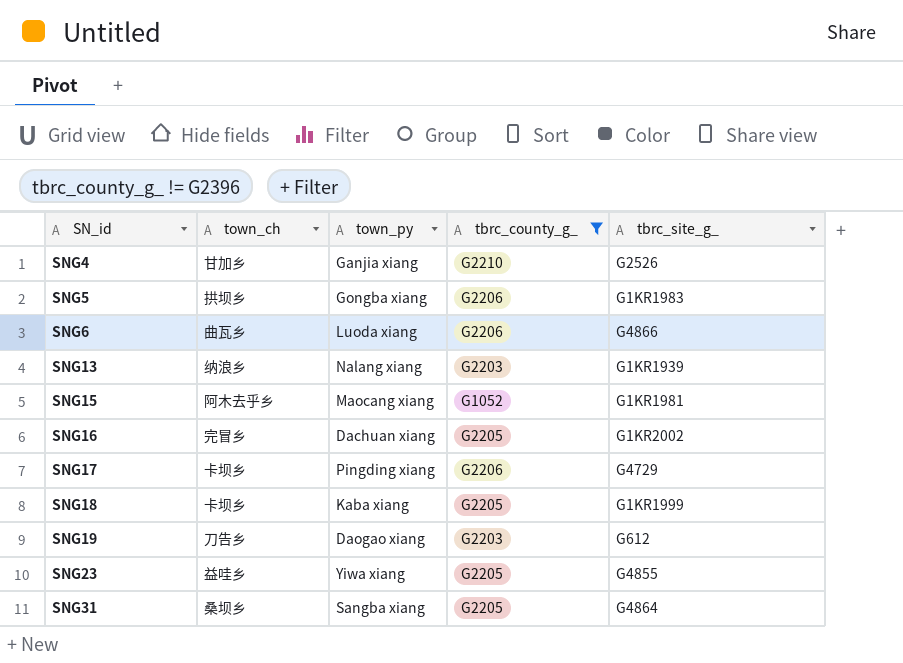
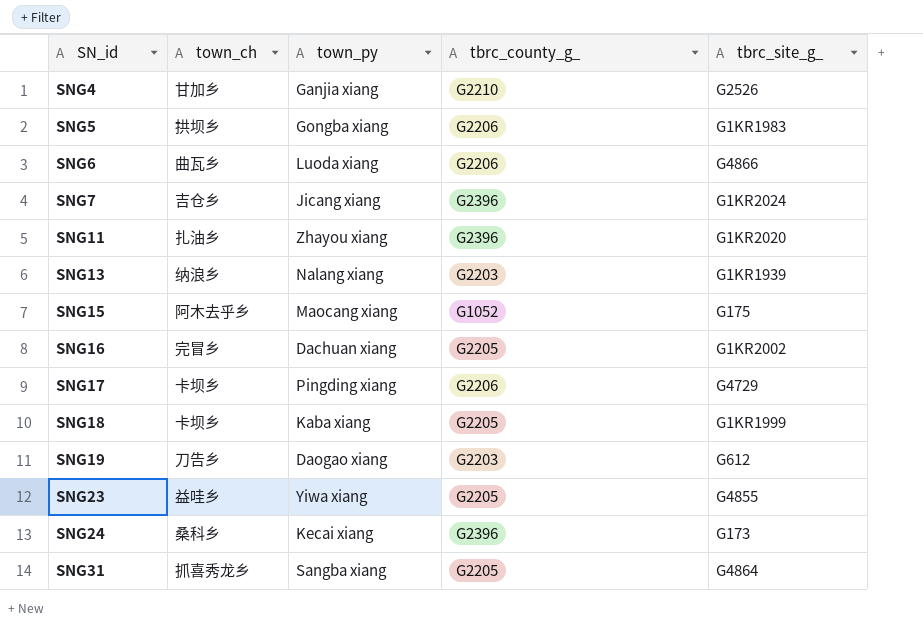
filter: tbrc_county_g_ != G2396 -> none
SNG15 | tbrc_site_g_: G1KR1981 -> G175
SNG31 | town_ch: 桑坝乡 -> 抓喜秀龙乡

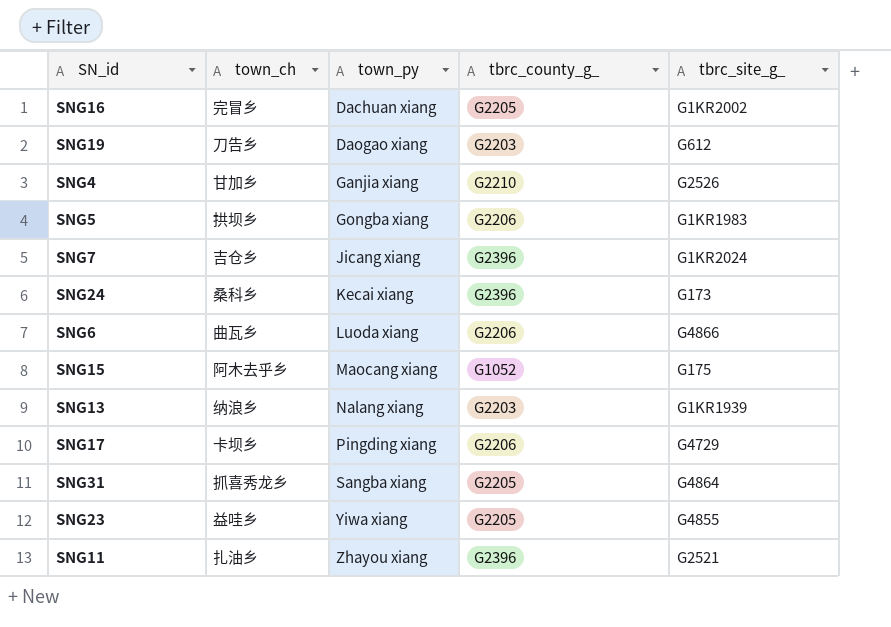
row order: SN_id ascending -> town_py ascending
row SNG18: 卡坝乡 | Kaba xiang | G2205 | G1KR1999 -> none
SNG11 | tbrc_site_g_: G1KR2020 -> G2521

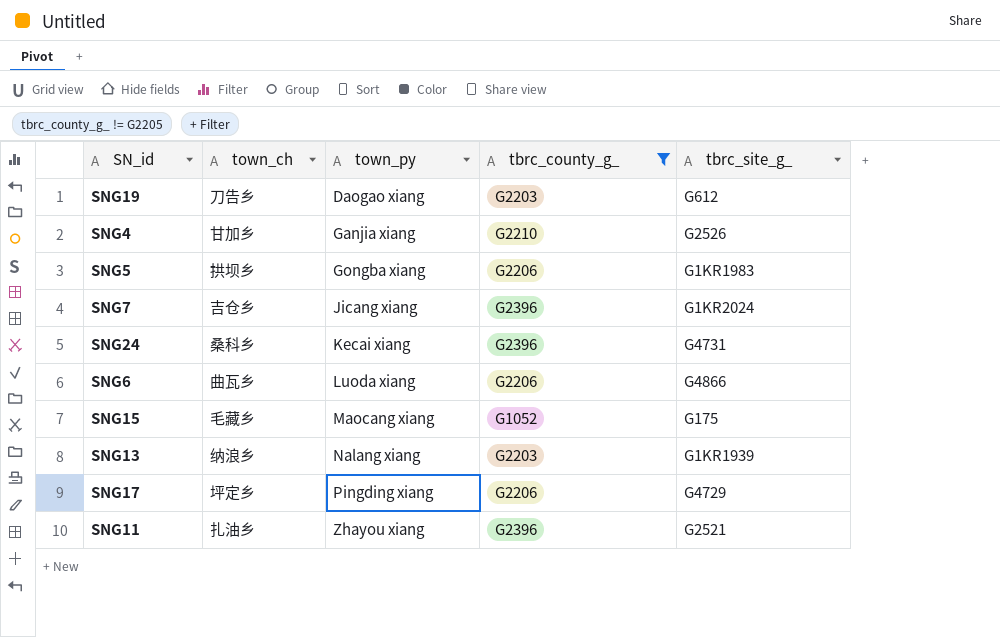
filter: none -> tbrc_county_g_ != G2205
SNG24 | tbrc_site_g_: G173 -> G4731
SNG15 | town_ch: 阿木去乎乡 -> 毛藏乡
SNG17 | town_ch: 卡坝乡 -> 坪定乡

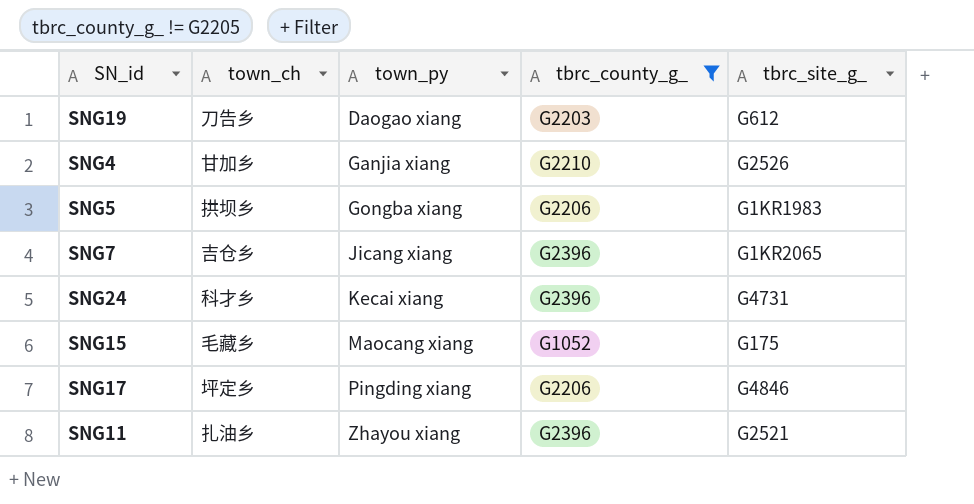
row SNG6: 曲瓦乡 | Luoda xiang | G2206 | G4866 -> none
row SNG13: 纳浪乡 | Nalang xiang | G2203 | G1KR1939 -> none
SNG7 | tbrc_site_g_: G1KR2024 -> G1KR2065
SNG24 | town_ch: 桑科乡 -> 科才乡
SNG17 | tbrc_site_g_: G4729 -> G4846

